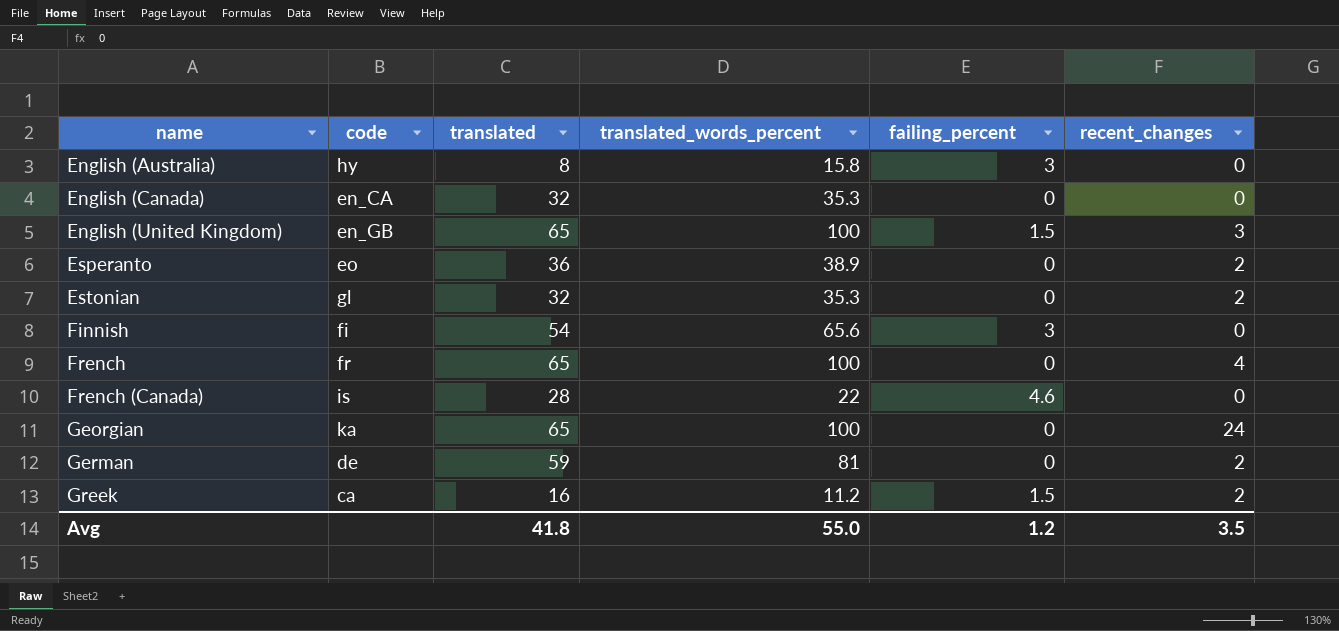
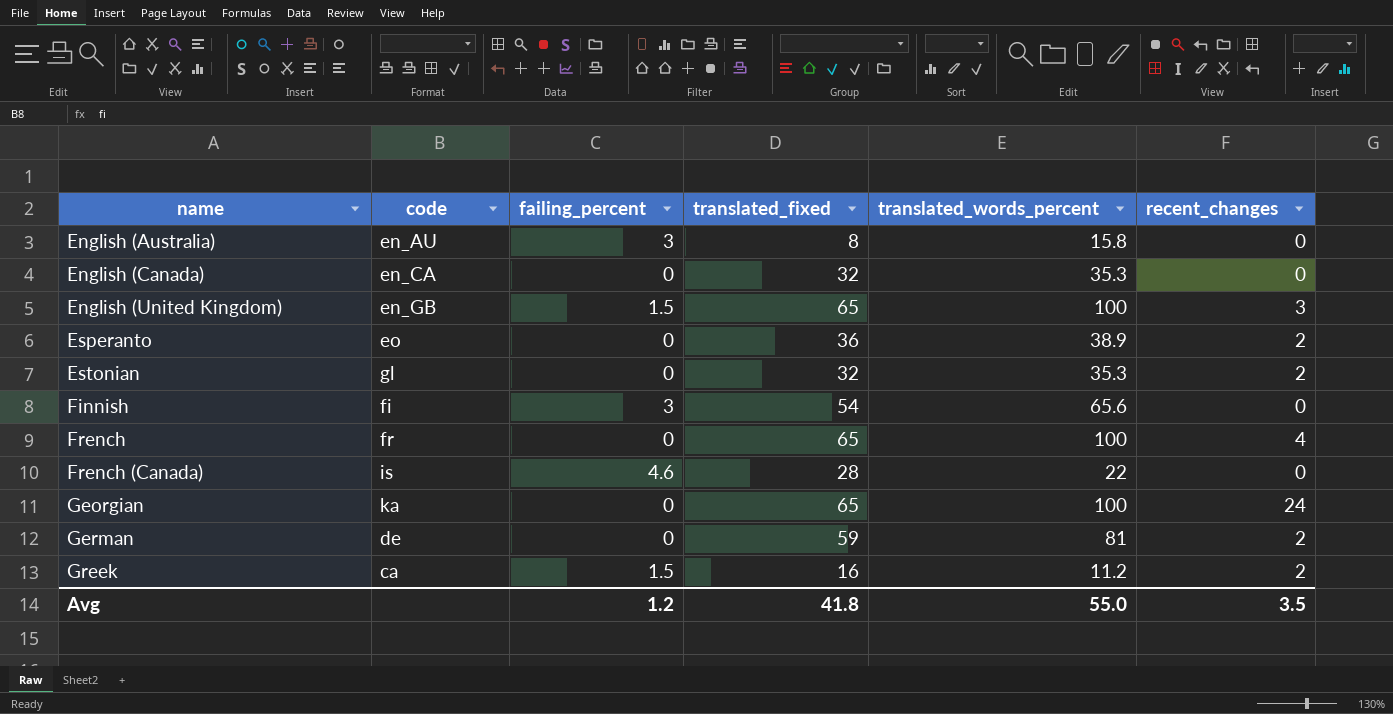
column failing_percent | position: 5 -> 3
column name: translated -> translated_fixed
English (Australia) | code: hy -> en_AU

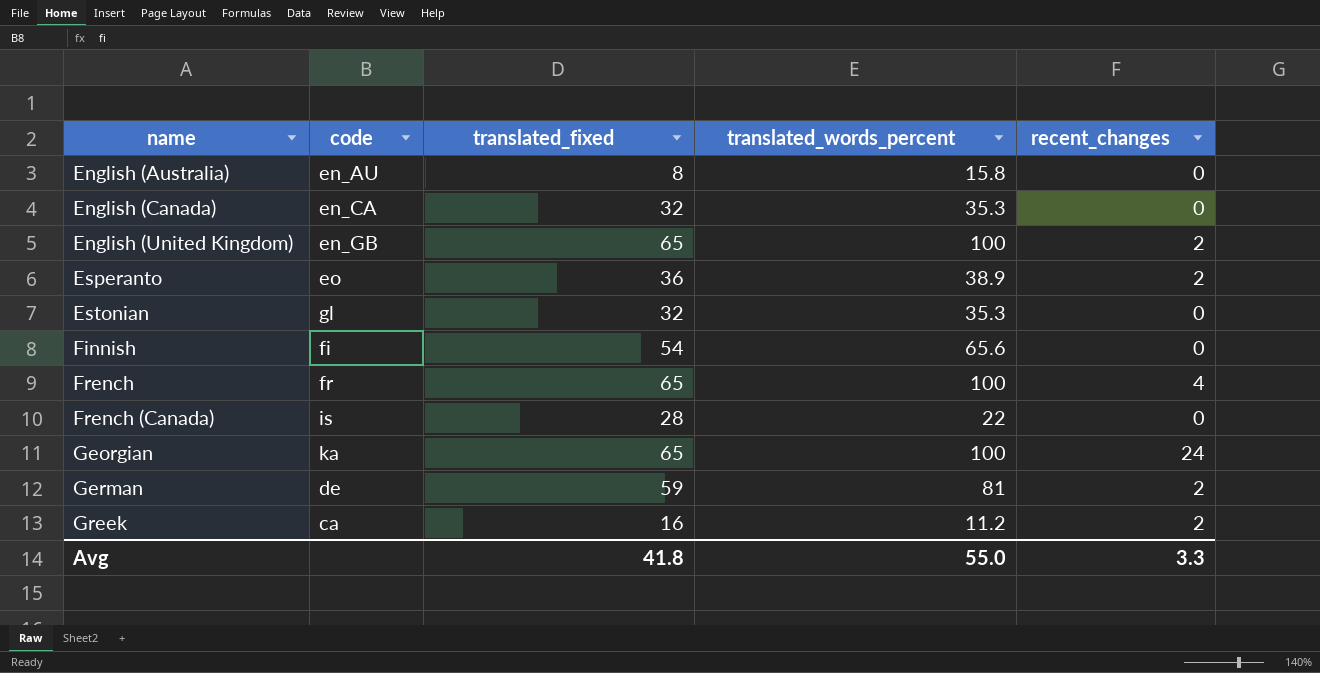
column failing_percent | position: 3 -> none
English (United Kingdom) | recent_changes: 3 -> 2
Estonian | recent_changes: 2 -> 0
Avg | recent_changes: 3.5 -> 3.3

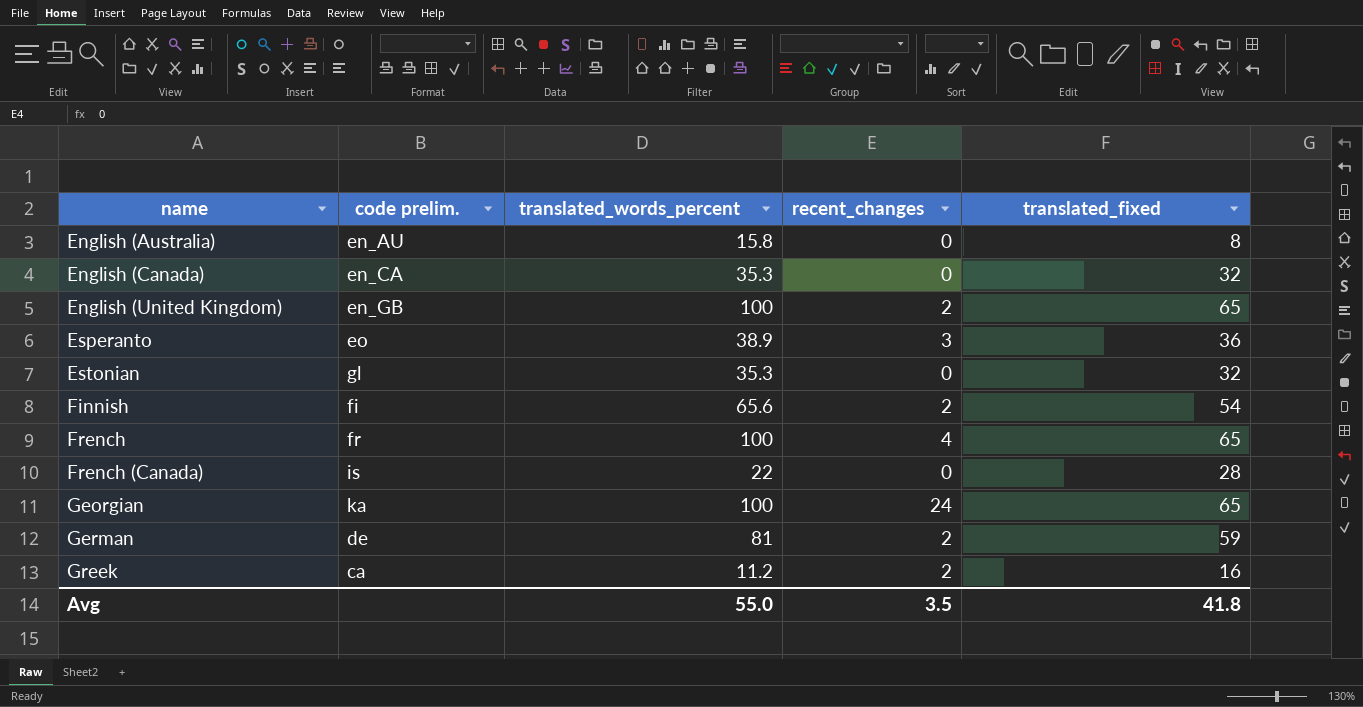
column name: code -> code prelim.
column translated_fixed | position: 3 -> 5
Esperanto | recent_changes: 2 -> 3
Finnish | recent_changes: 0 -> 2
Avg | recent_changes: 3.3 -> 3.5

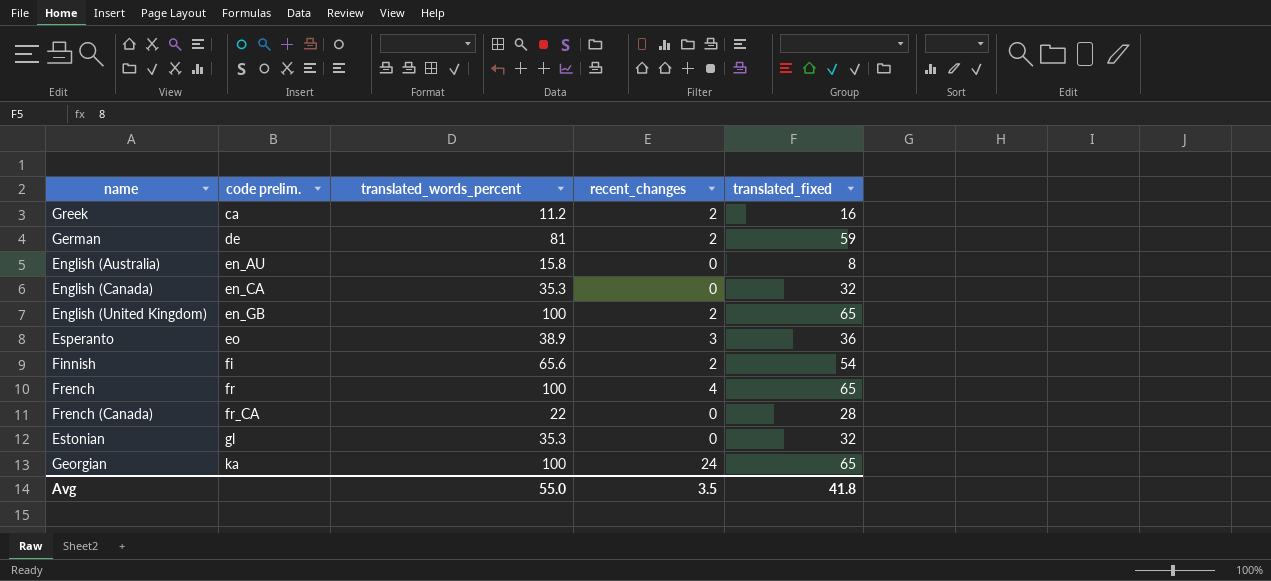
row order: name ascending -> code prelim. ascending
French (Canada) | code prelim.: is -> fr_CA

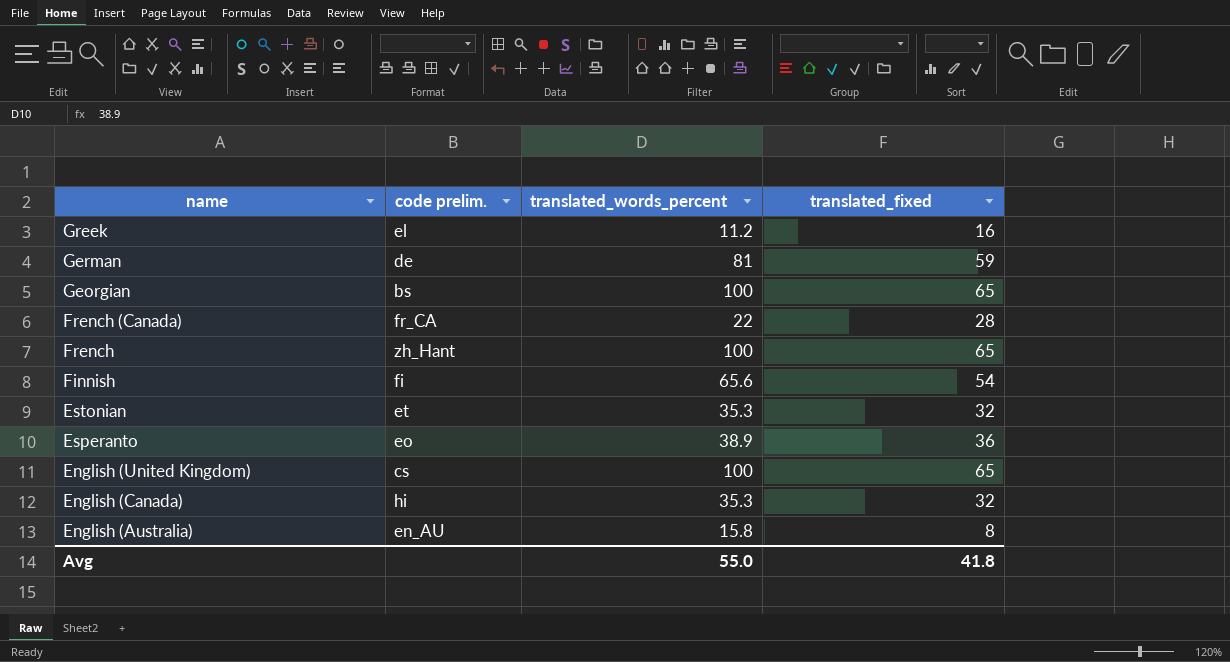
row order: code prelim. ascending -> name descending
column recent_changes | position: 4 -> none
Greek | code prelim.: ca -> el
Georgian | code prelim.: ka -> bs
French | code prelim.: fr -> zh_Hant
Estonian | code prelim.: gl -> et
English (United Kingdom) | code prelim.: en_GB -> cs
English (Canada) | code prelim.: en_CA -> hi

